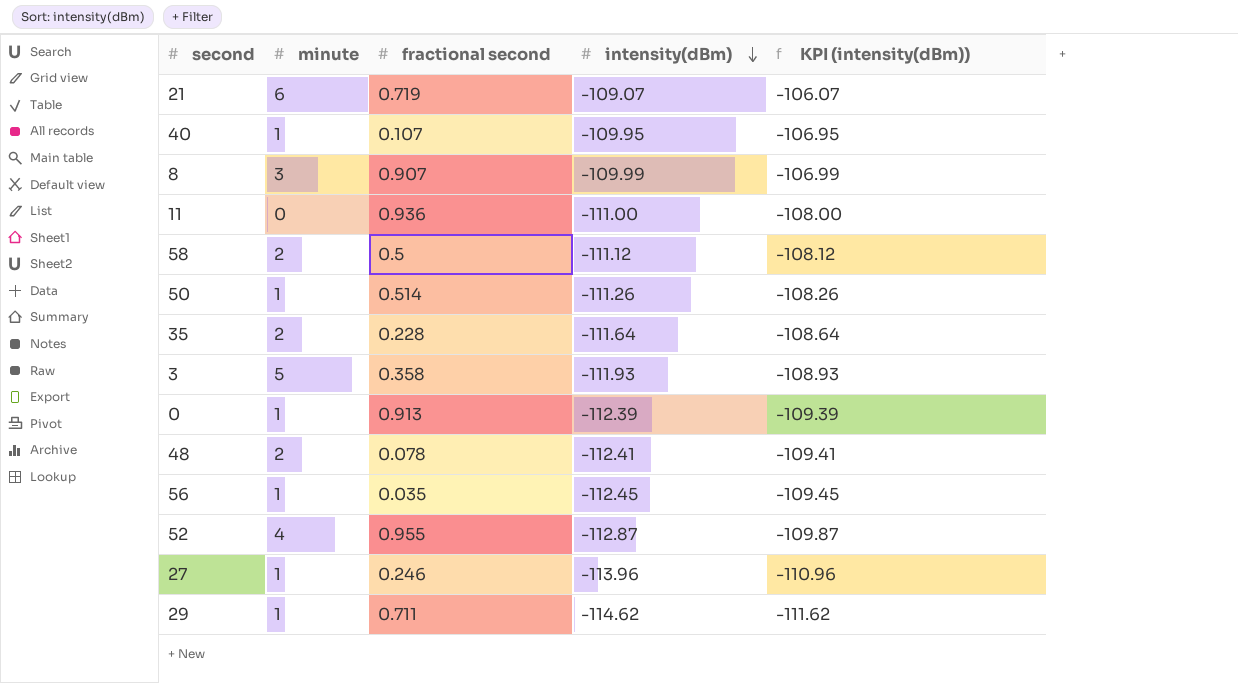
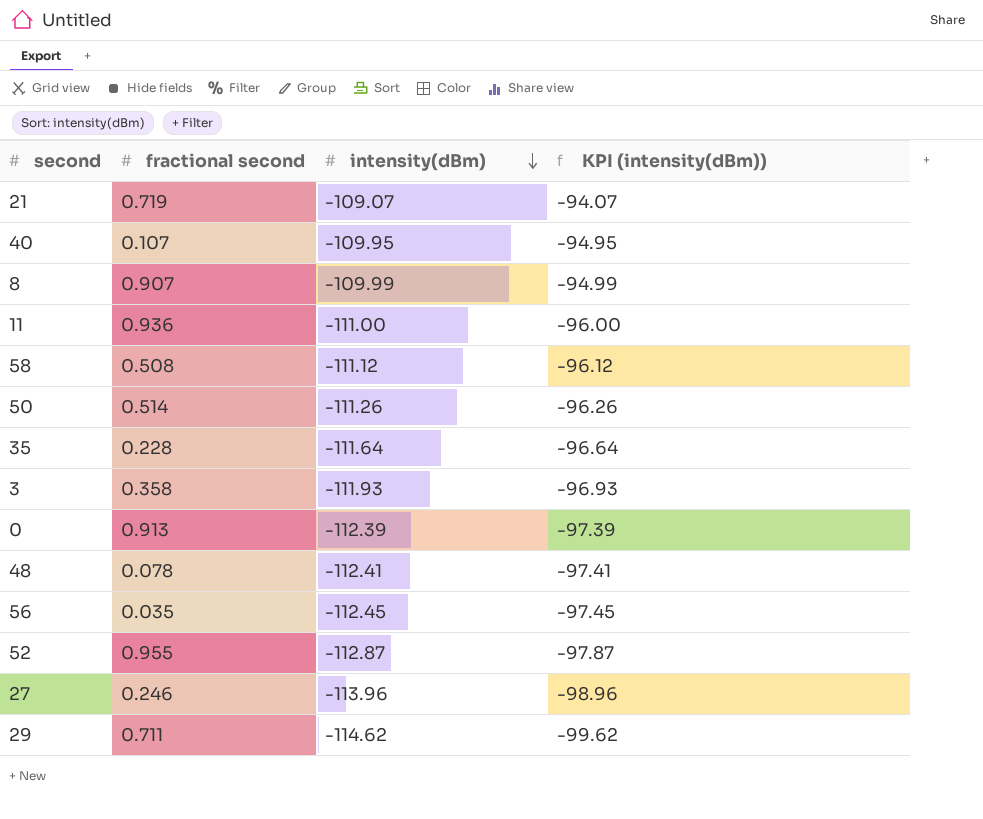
column minute | position: 2 -> none
column KPI (intensity(dBm)) | formula: [intensity(dBm)] + 3 -> [intensity(dBm)] + 15
58 | fractional second: 0.5 -> 0.508

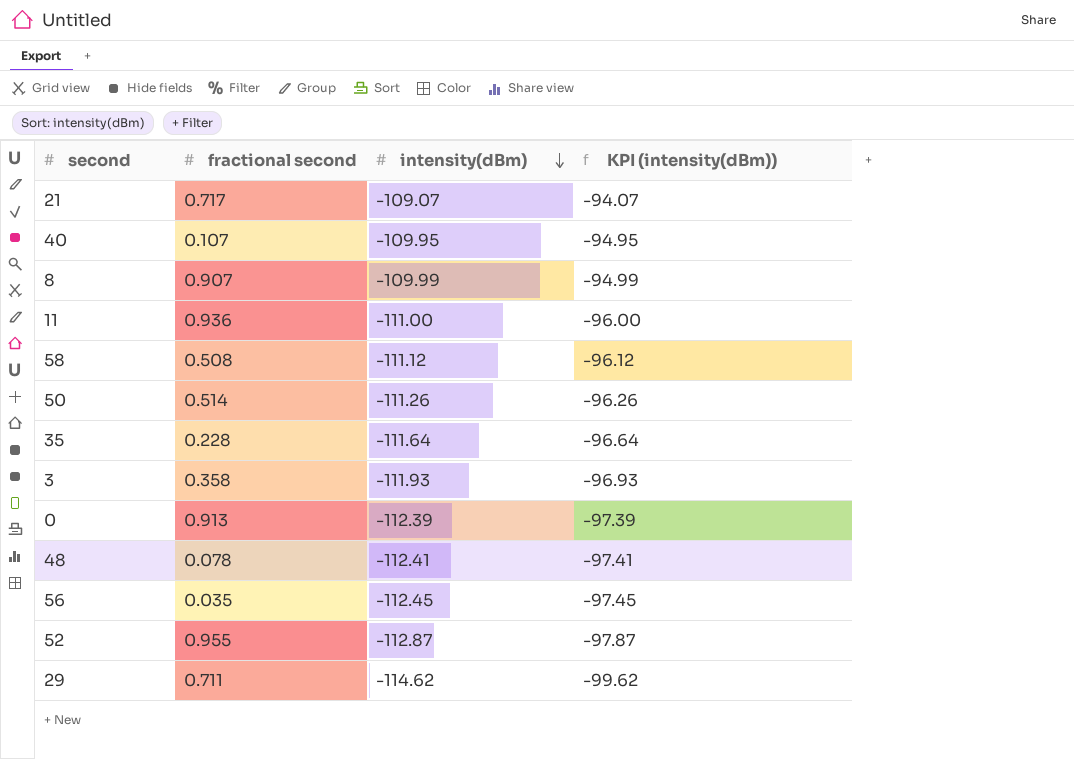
row 27: 0.246 | -113.96 | -98.96 -> none
21 | fractional second: 0.719 -> 0.717

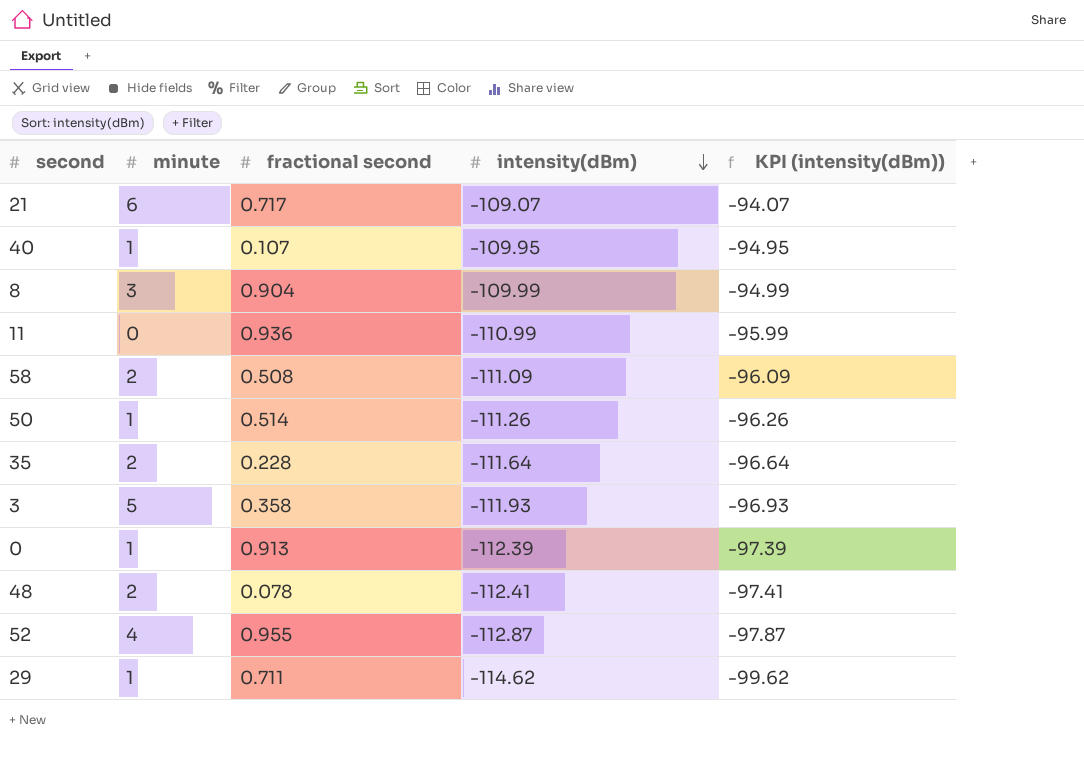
column minute | position: none -> 2
row 56: 0.035 | -112.45 | -97.45 -> none
8 | fractional second: 0.907 -> 0.904
11 | intensity(dBm): -111.00 -> -110.99
11 | KPI (intensity(dBm)): -96.00 -> -95.99
58 | intensity(dBm): -111.12 -> -111.09
58 | KPI (intensity(dBm)): -96.12 -> -96.09

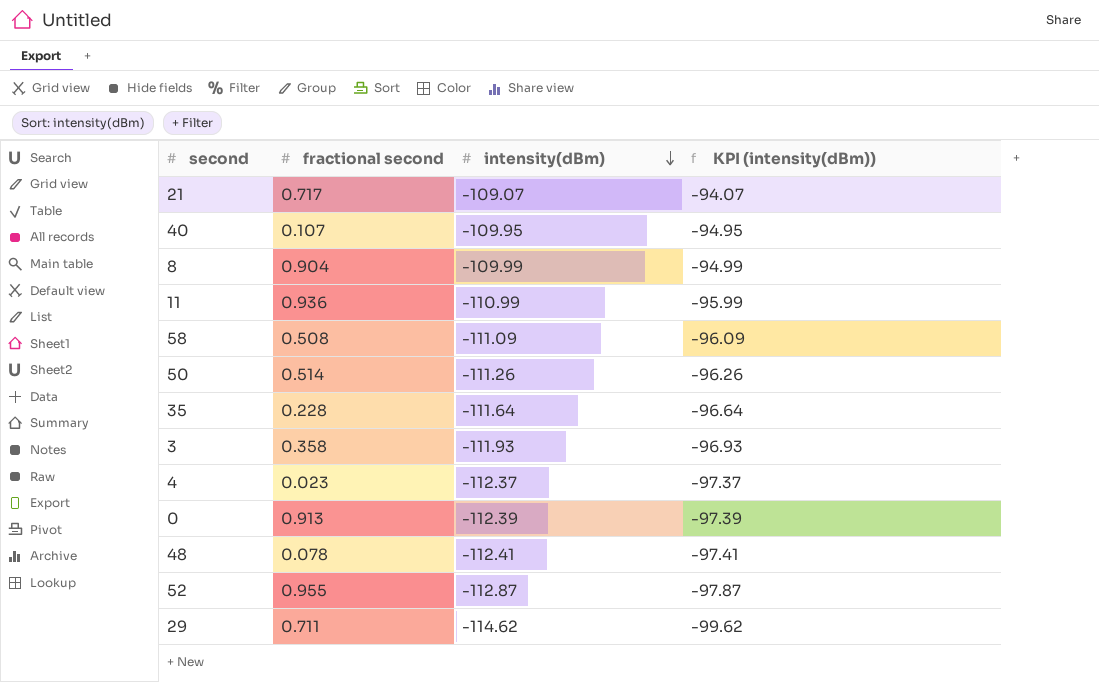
column minute | position: 2 -> none
row 4: none -> 0.023 | -112.37 | -97.37

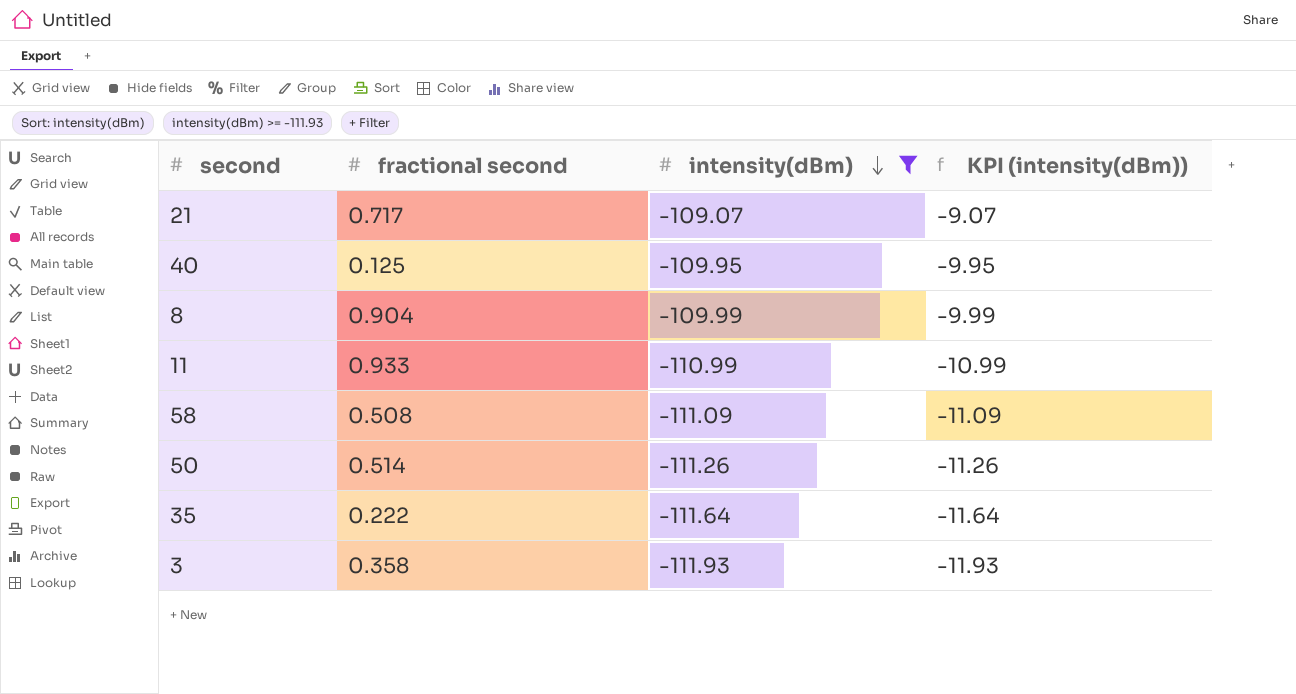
filter: none -> intensity(dBm) >= -111.93
column KPI (intensity(dBm)) | formula: [intensity(dBm)] + 15 -> [intensity(dBm)] + 100
40 | fractional second: 0.107 -> 0.125
11 | fractional second: 0.936 -> 0.933
35 | fractional second: 0.228 -> 0.222

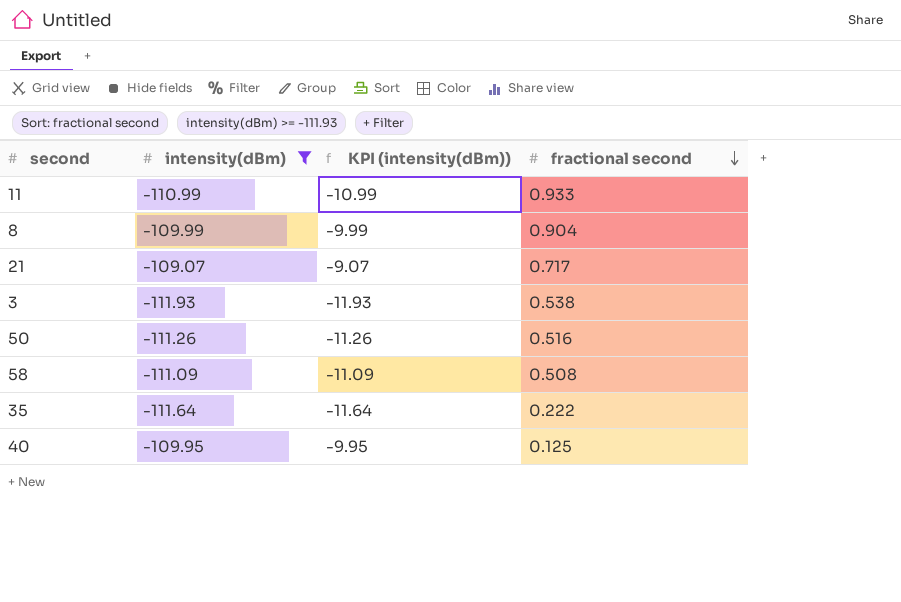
row order: intensity(dBm) descending -> fractional second descending
column fractional second | position: 2 -> 4
3 | fractional second: 0.358 -> 0.538
50 | fractional second: 0.514 -> 0.516

